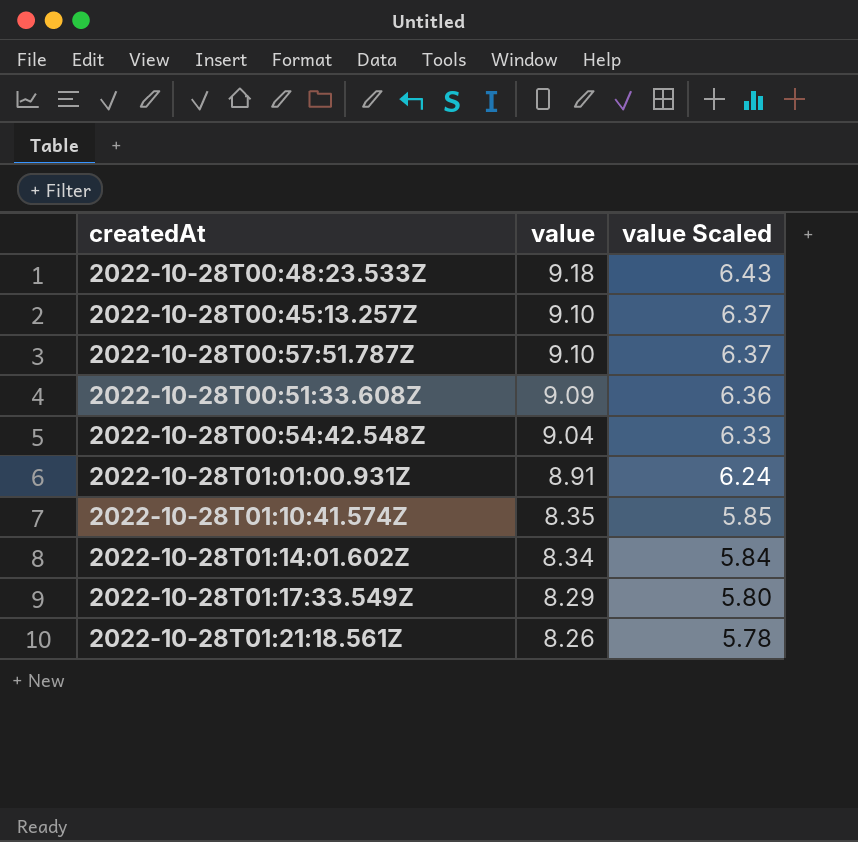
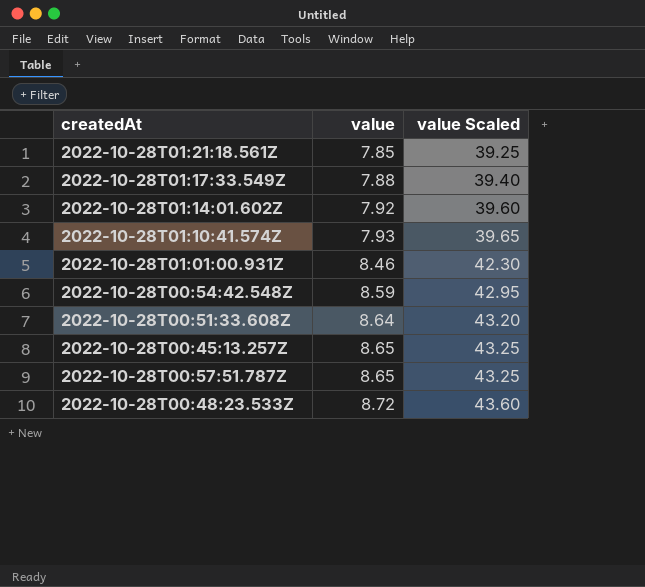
row order: value descending -> value ascending
column value Scaled | formula: [value] * 0.7 -> [value] * 5
2022-10-28T01:21:18.561Z | value: 8.26 -> 7.85
2022-10-28T01:17:33.549Z | value: 8.29 -> 7.88
2022-10-28T01:14:01.602Z | value: 8.34 -> 7.92
2022-10-28T01:10:41.574Z | value: 8.35 -> 7.93
2022-10-28T01:01:00.931Z | value: 8.91 -> 8.46
2022-10-28T00:54:42.548Z | value: 9.04 -> 8.59
2022-10-28T00:51:33.608Z | value: 9.09 -> 8.64
2022-10-28T00:45:13.257Z | value: 9.10 -> 8.65
2022-10-28T00:57:51.787Z | value: 9.10 -> 8.65
2022-10-28T00:48:23.533Z | value: 9.18 -> 8.72

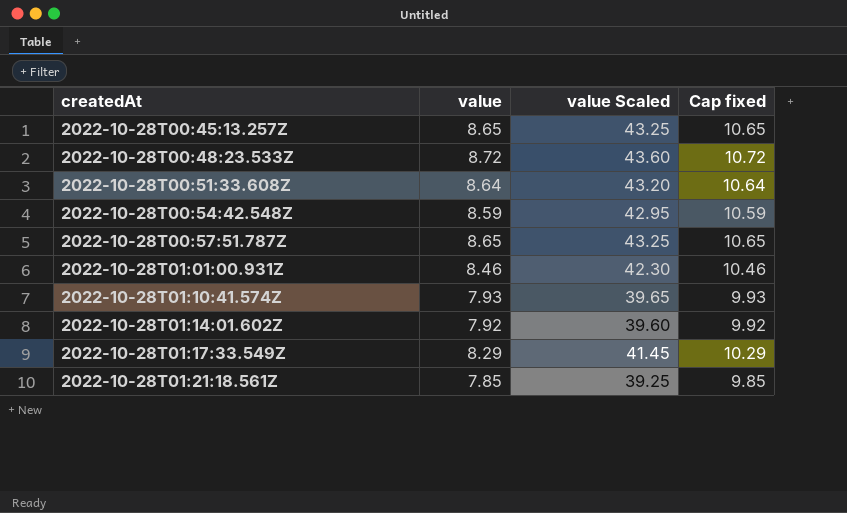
row order: value ascending -> createdAt ascending
column Cap fixed | formula: none -> [value] + 2
2022-10-28T01:17:33.549Z | value: 7.88 -> 8.29
2022-10-28T01:17:33.549Z | value Scaled: 39.40 -> 41.45

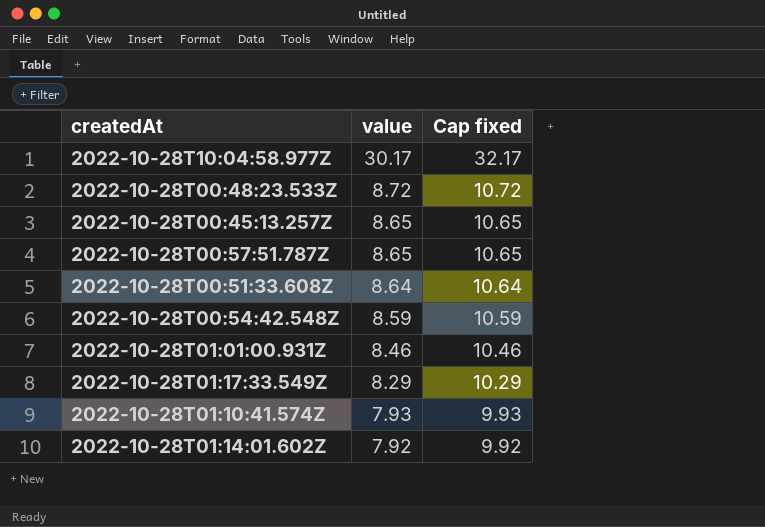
row order: createdAt ascending -> value descending
column value Scaled | formula: [value] * 5 -> none
row 2022-10-28T01:21:18.561Z: 7.85 | 39.25 | 9.85 -> none
row 2022-10-28T10:04:58.977Z: none -> 30.17 | 32.17

